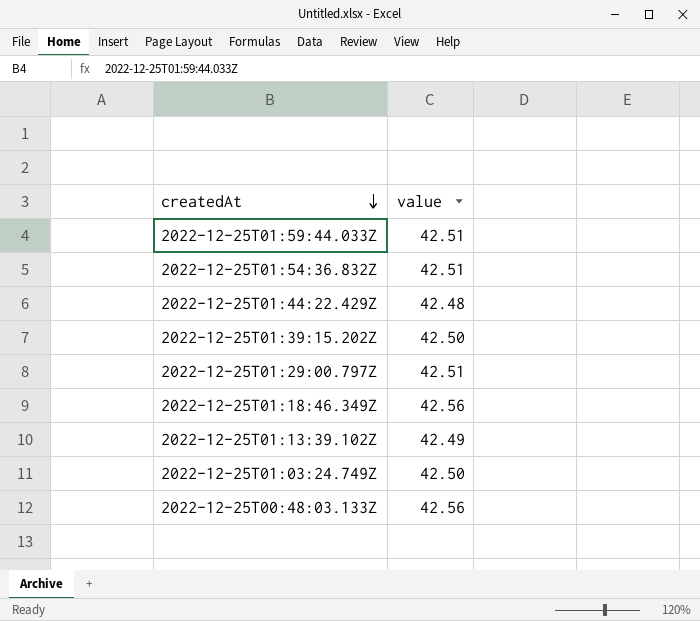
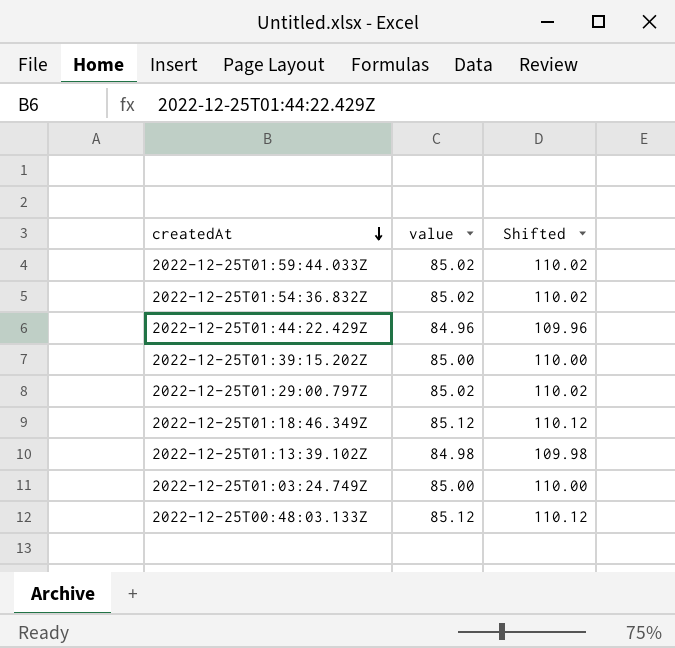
column Shifted | formula: none -> [value] + 25
2022-12-25T01:59:44.033Z | value: 42.51 -> 85.02
2022-12-25T01:54:36.832Z | value: 42.51 -> 85.02
2022-12-25T01:44:22.429Z | value: 42.48 -> 84.96
2022-12-25T01:39:15.202Z | value: 42.50 -> 85.00
2022-12-25T01:29:00.797Z | value: 42.51 -> 85.02
2022-12-25T01:18:46.349Z | value: 42.56 -> 85.12
2022-12-25T01:13:39.102Z | value: 42.49 -> 84.98
2022-12-25T01:03:24.749Z | value: 42.50 -> 85.00
2022-12-25T00:48:03.133Z | value: 42.56 -> 85.12

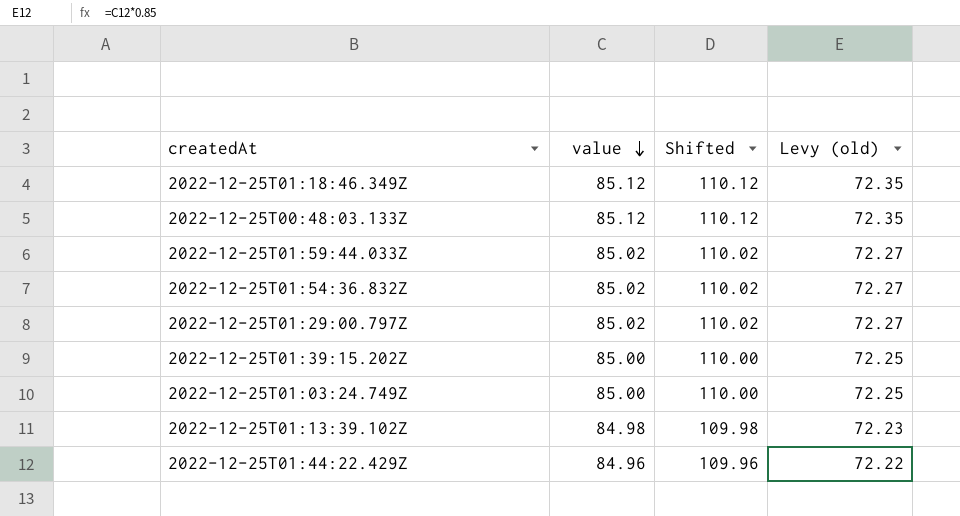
row order: createdAt descending -> value descending
column Levy (old) | formula: none -> [value] * 0.85

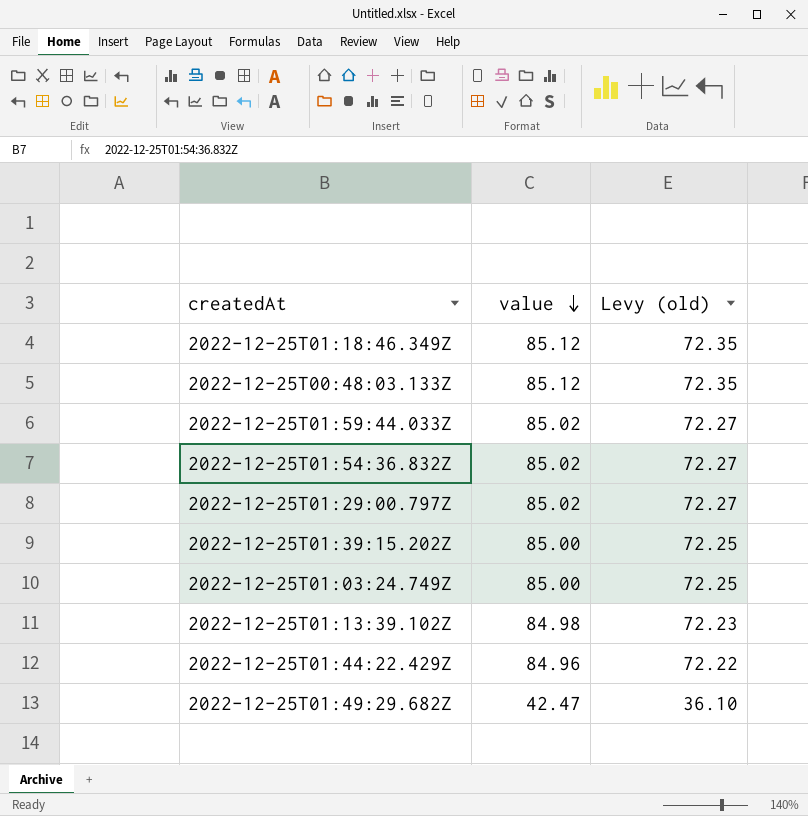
column Shifted | formula: [value] + 25 -> none
row 2022-12-25T01:49:29.682Z: none -> 42.47 | 36.10

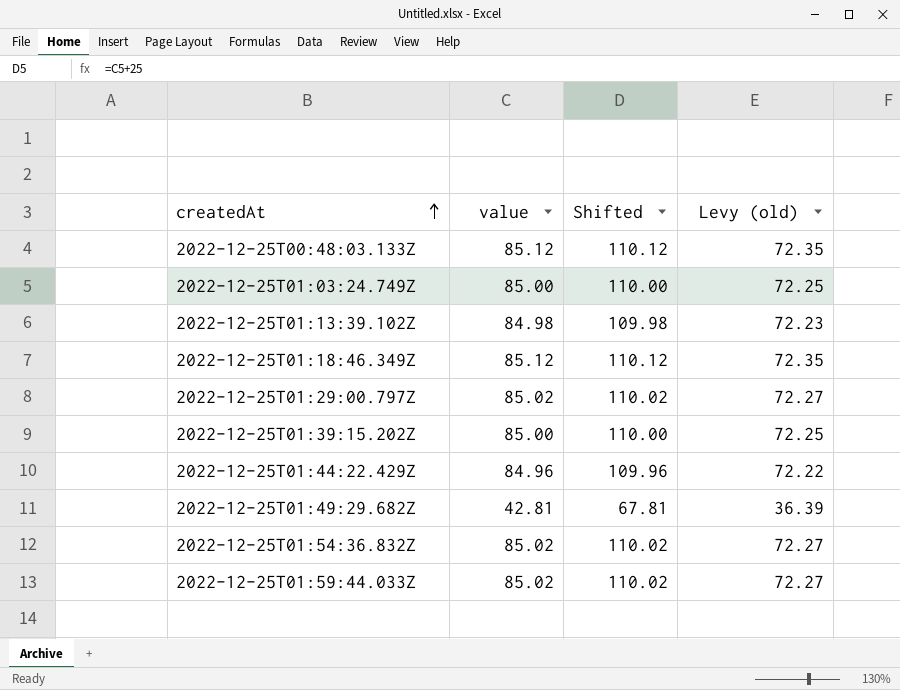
row order: value descending -> createdAt ascending
column Shifted | formula: none -> [value] + 25
2022-12-25T01:49:29.682Z | value: 42.47 -> 42.81
2022-12-25T01:49:29.682Z | Levy (old): 36.10 -> 36.39

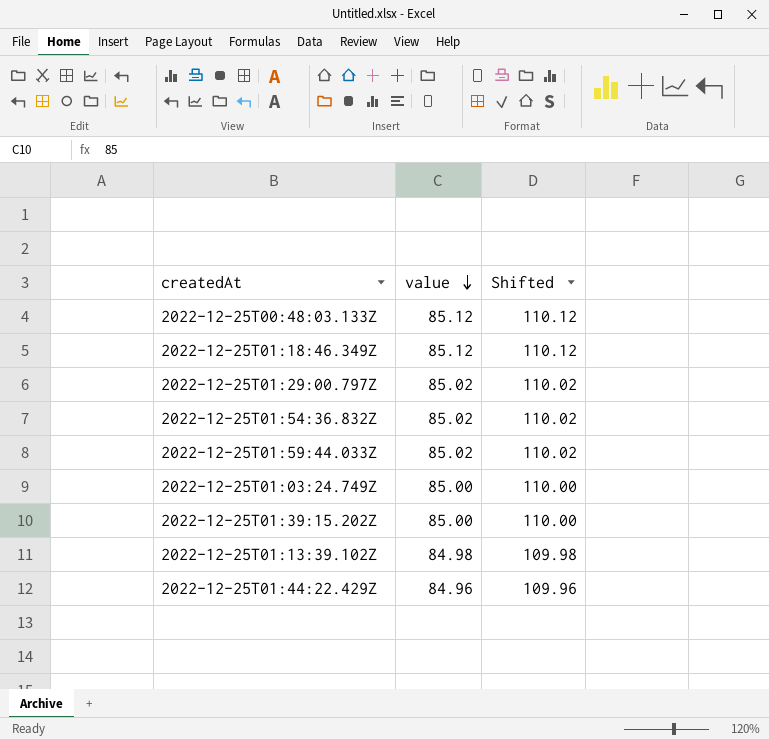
row order: createdAt ascending -> value descending
column Levy (old) | formula: [value] * 0.85 -> none
row 2022-12-25T01:49:29.682Z: 42.81 | 67.81 | 36.39 -> none

